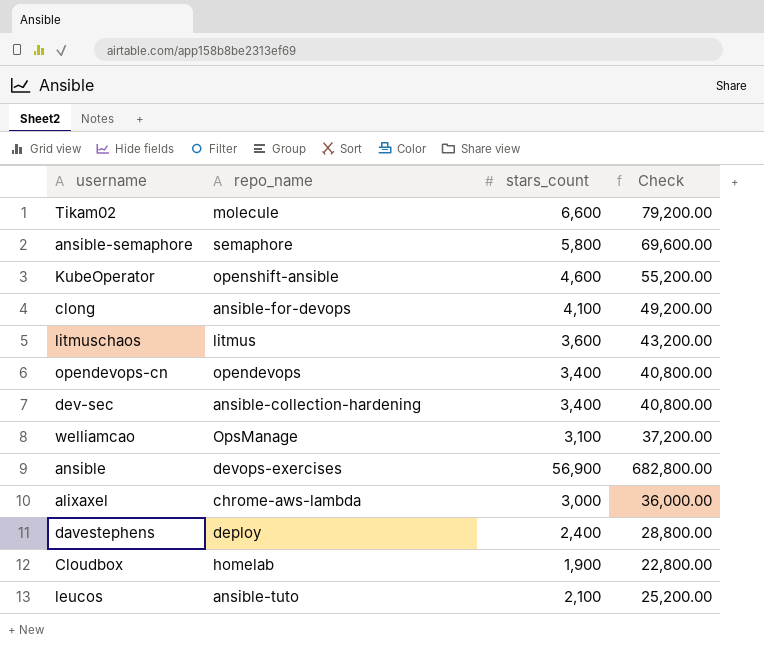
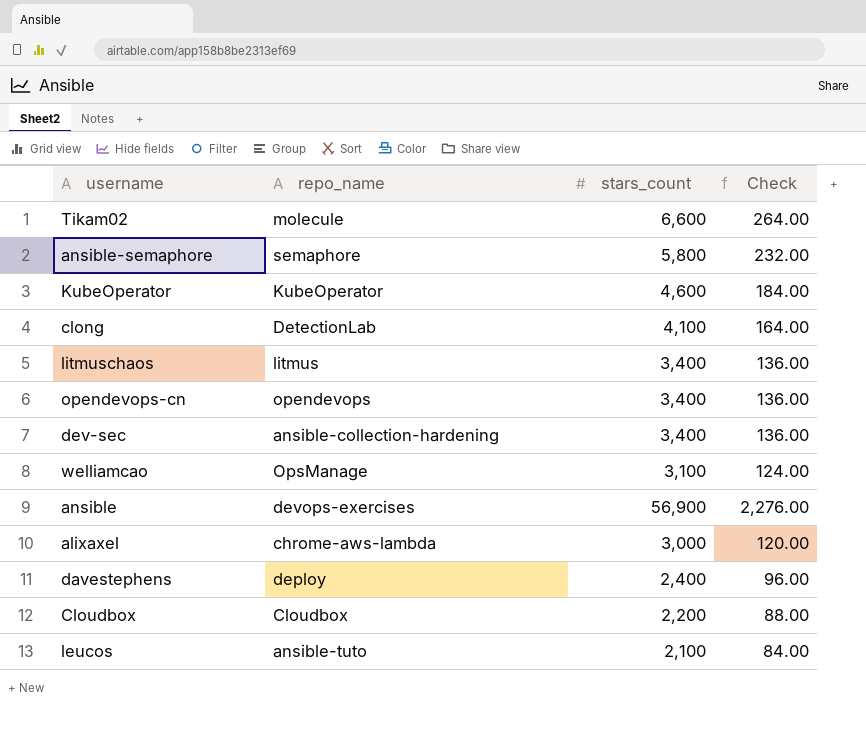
column Check | formula: [stars_count] * 12 -> [stars_count] * 0.04
KubeOperator | repo_name: openshift-ansible -> KubeOperator
clong | repo_name: ansible-for-devops -> DetectionLab
litmuschaos | stars_count: 3,600 -> 3,400
Cloudbox | repo_name: homelab -> Cloudbox
Cloudbox | stars_count: 1,900 -> 2,200

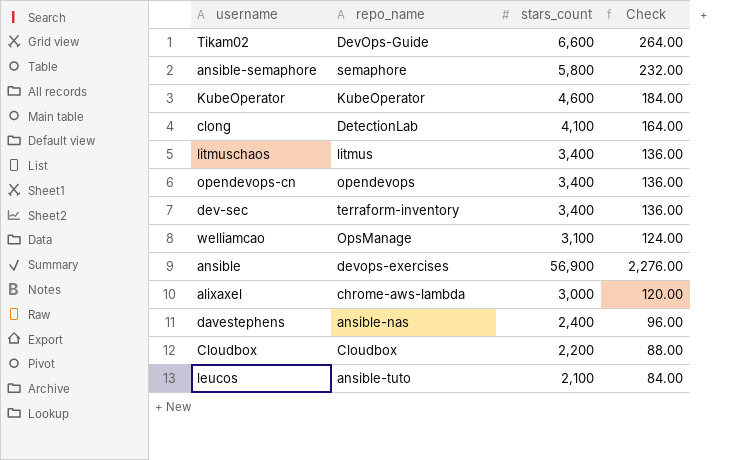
Tikam02 | repo_name: molecule -> DevOps-Guide
dev-sec | repo_name: ansible-collection-hardening -> terraform-inventory
davestephens | repo_name: deploy -> ansible-nas

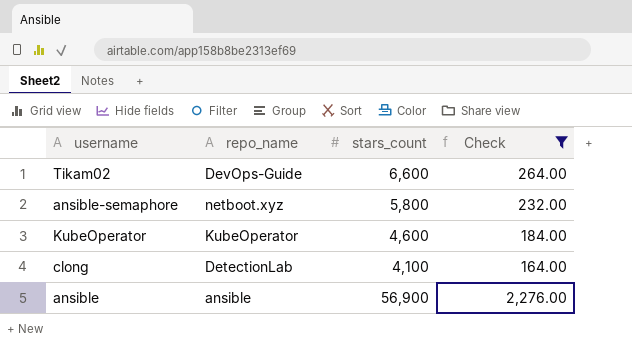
filter: none -> Check >= 164.00
ansible-semaphore | repo_name: semaphore -> netboot.xyz
ansible | repo_name: devops-exercises -> ansible

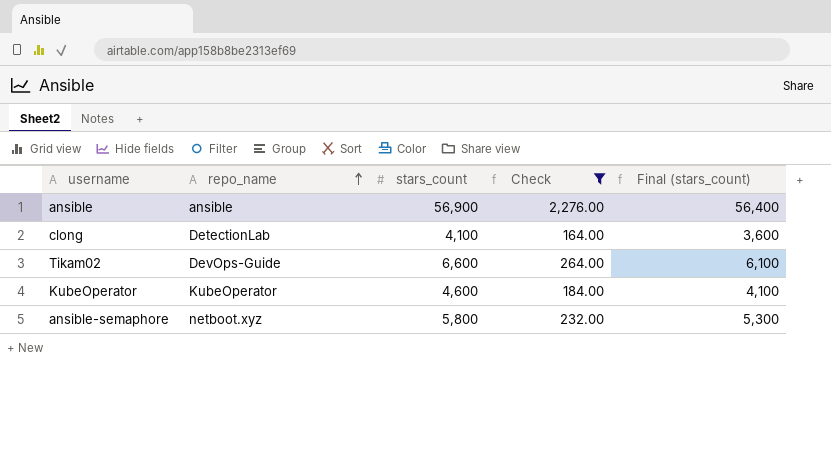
row order: none -> repo_name ascending
column Final (stars_count) | formula: none -> [stars_count] - 500

